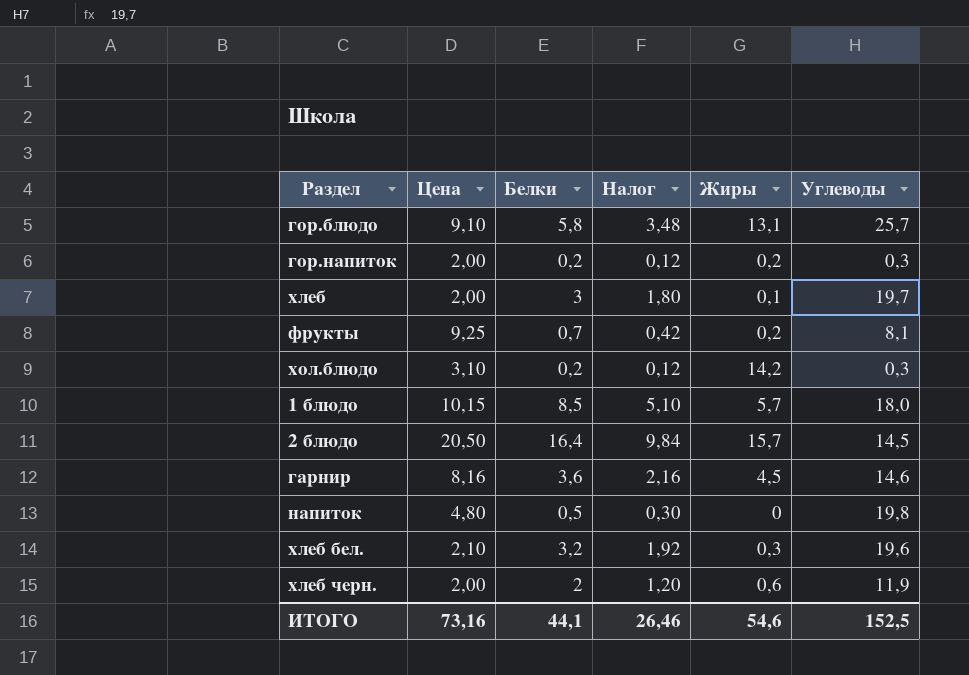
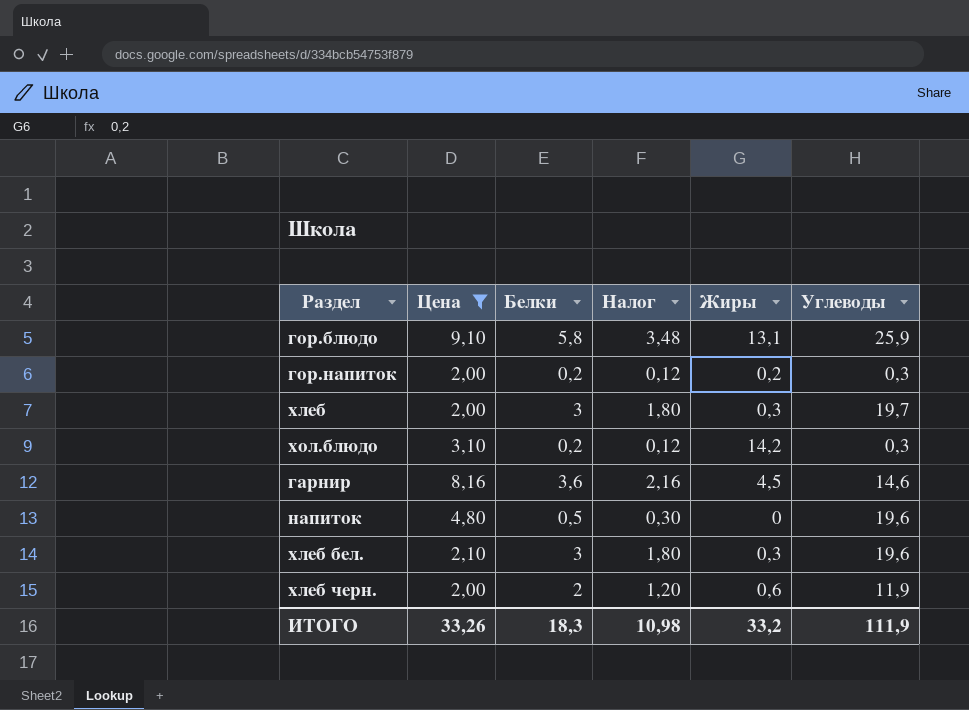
filter: none -> Цена <= 9,10
гор.блюдо | Углеводы: 25,7 -> 25,9
хлеб | Жиры: 0,1 -> 0,3
напиток | Углеводы: 19,8 -> 19,6
хлеб бел. | Белки: 3,2 -> 3
хлеб бел. | Налог: 1,92 -> 1,80
ИТОГО | Цена: 73,16 -> 33,26
ИТОГО | Белки: 44,1 -> 18,3
ИТОГО | Налог: 26,46 -> 10,98
ИТОГО | Жиры: 54,6 -> 33,2
ИТОГО | Углеводы: 152,5 -> 111,9

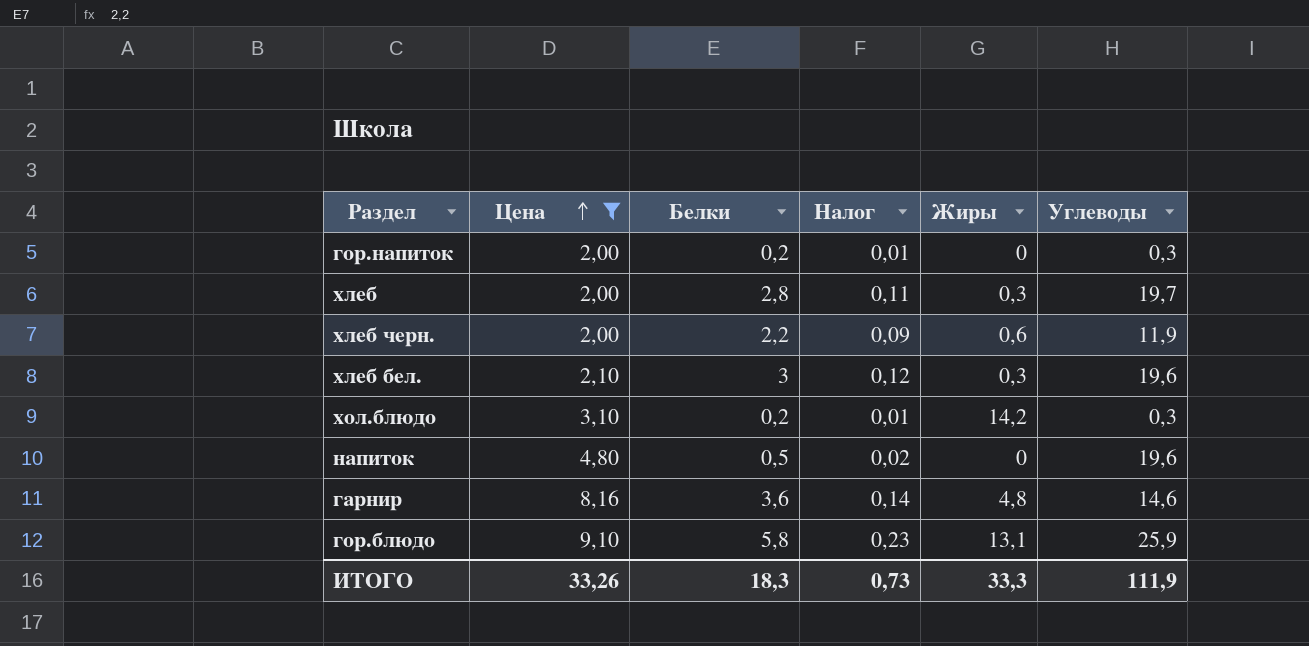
row order: none -> Цена ascending
column Налог | formula: [Белки] * 0,6 -> [Белки] * 0,04
гор.напиток | Жиры: 0,2 -> 0
хлеб | Белки: 3 -> 2,8
хлеб черн. | Белки: 2 -> 2,2
гарнир | Жиры: 4,5 -> 4,8
ИТОГО | Налог: 10,98 -> 0,73
ИТОГО | Жиры: 33,2 -> 33,3

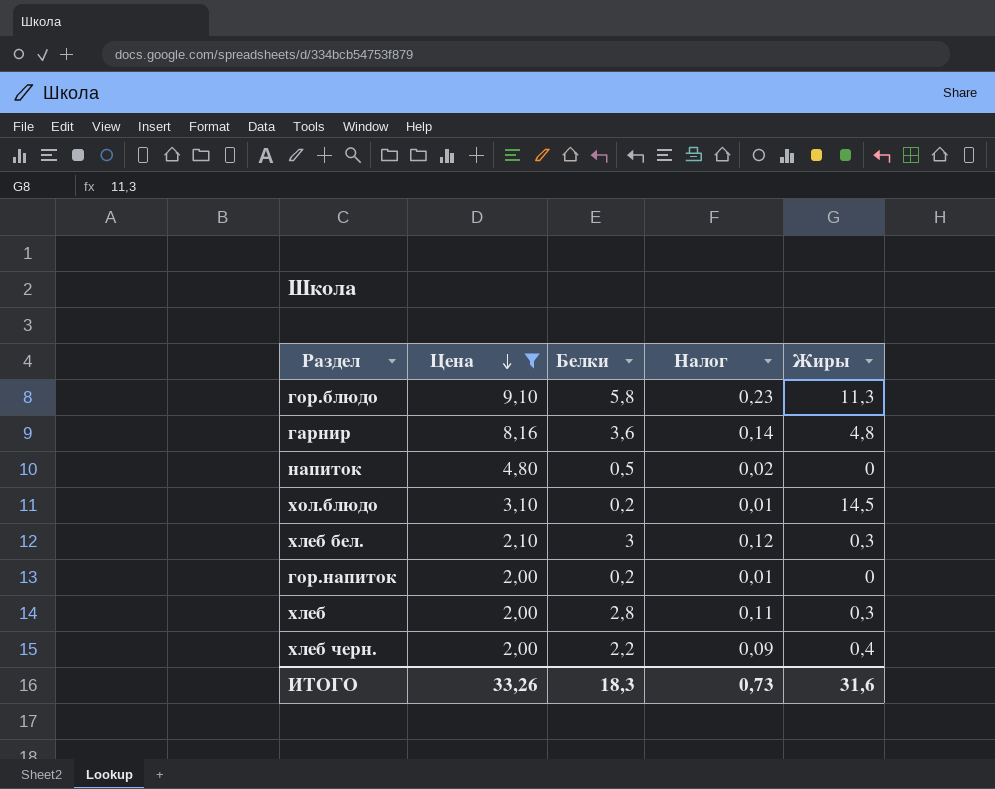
row order: Цена ascending -> Цена descending
column Углеводы | position: 6 -> none
гор.блюдо | Жиры: 13,1 -> 11,3
хол.блюдо | Жиры: 14,2 -> 14,5
хлеб черн. | Жиры: 0,6 -> 0,4
ИТОГО | Жиры: 33,3 -> 31,6

